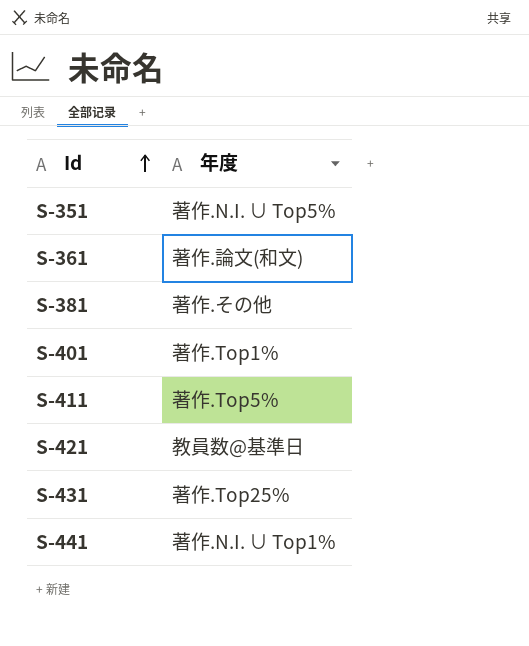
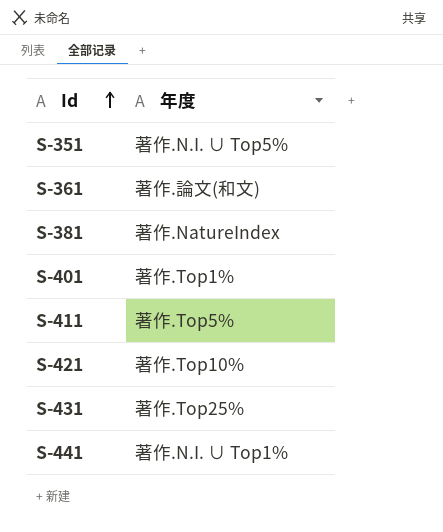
S-381 | 年度: 著作.その他 -> 著作.NatureIndex
S-421 | 年度: 教員数@基準日 -> 著作.Top10%

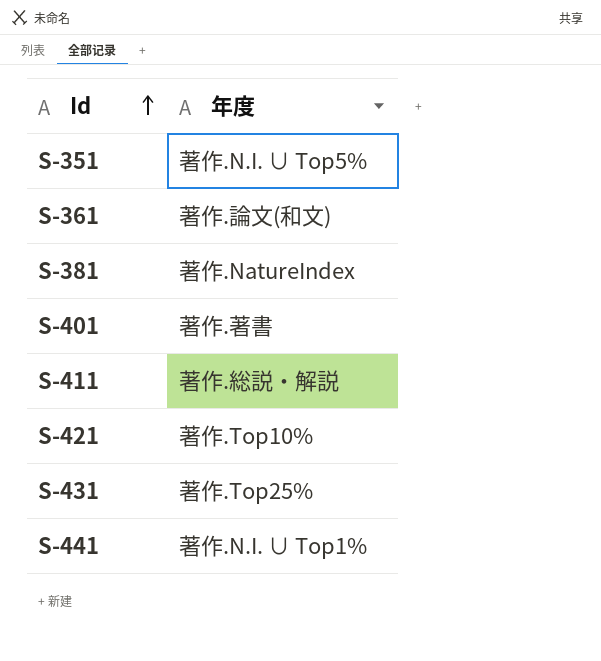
S-401 | 年度: 著作.Top1% -> 著作.著書
S-411 | 年度: 著作.Top5% -> 著作.総説・解説

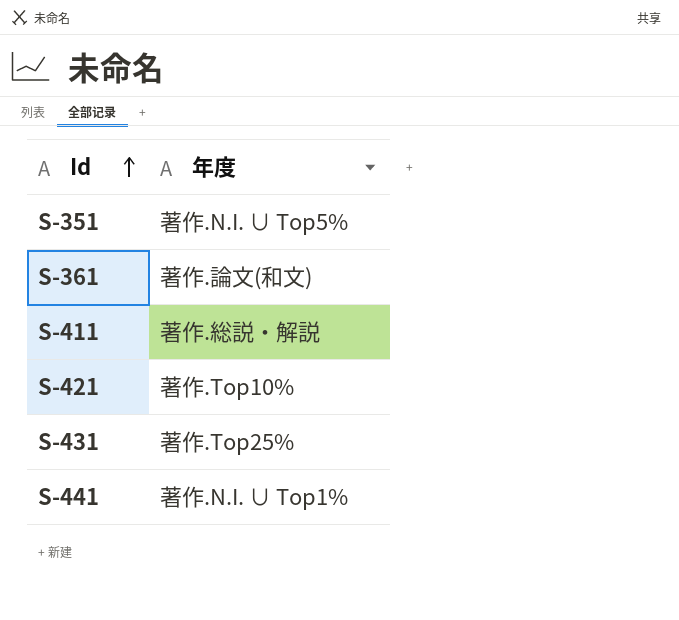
row S-381: 著作.NatureIndex -> none
row S-401: 著作.著書 -> none

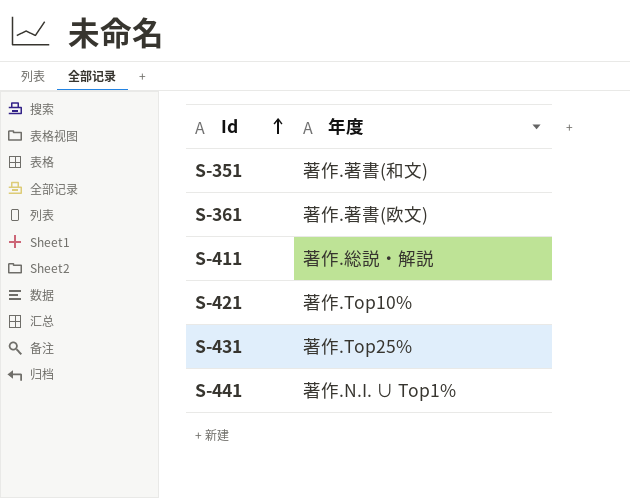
S-351 | 年度: 著作.N.I. ∪ Top5% -> 著作.著書(和文)
S-361 | 年度: 著作.論文(和文) -> 著作.著書(欧文)

